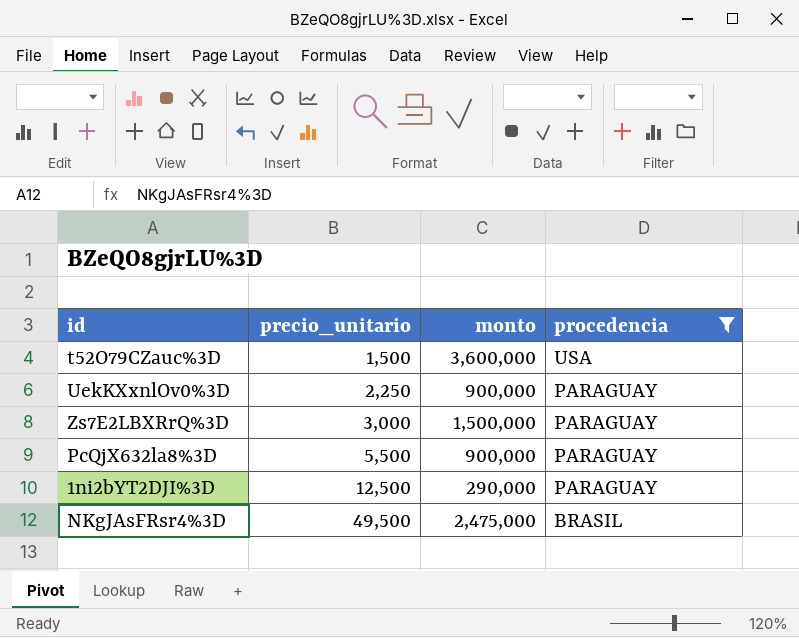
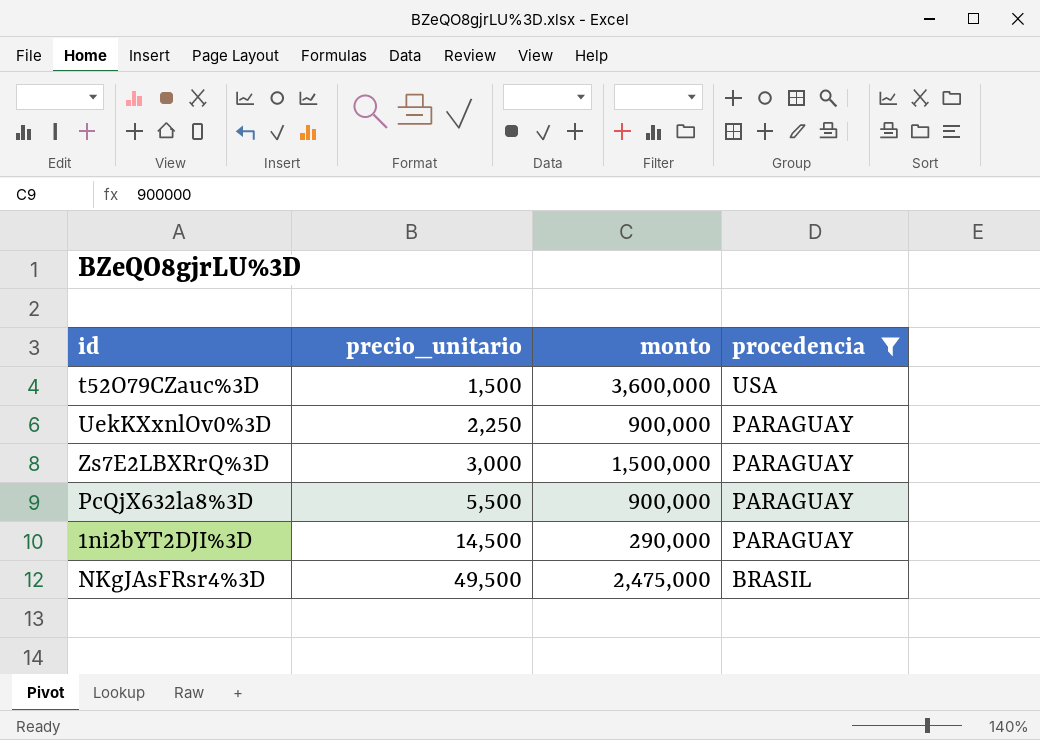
1ni2bYT2DJI%3D | precio_unitario: 12,500 -> 14,500

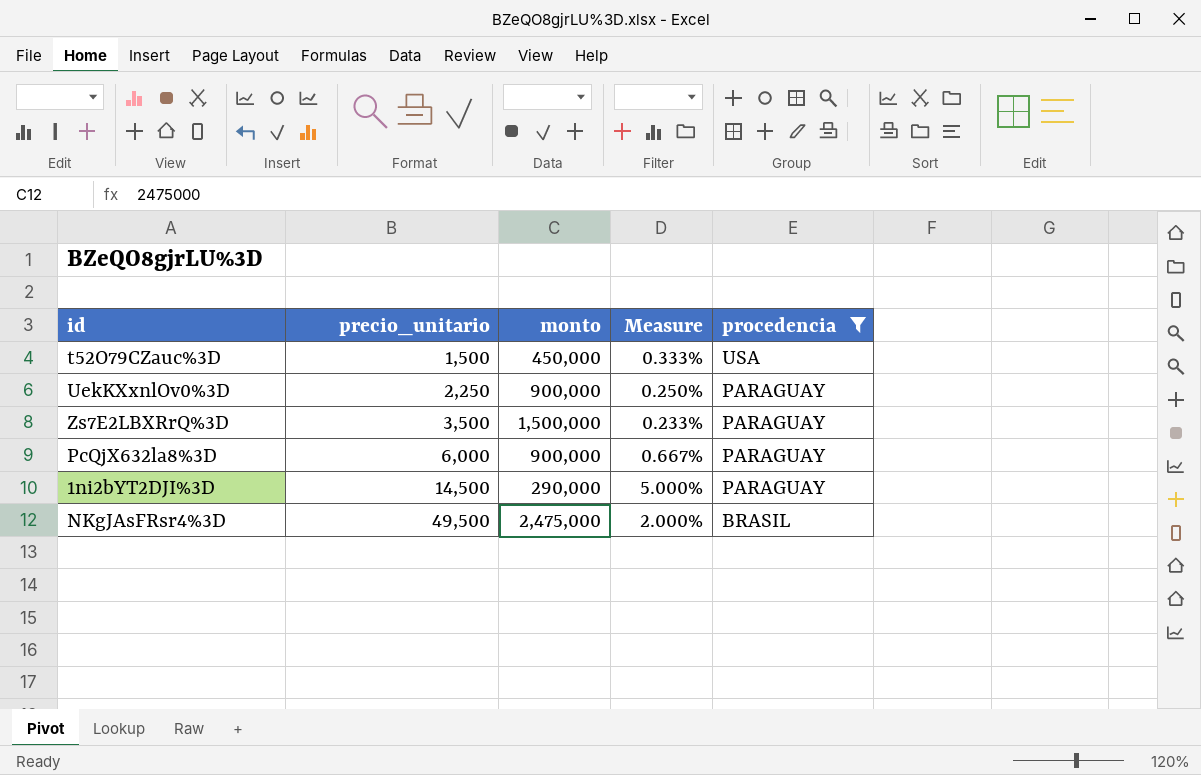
column Measure | formula: none -> [precio_unitario] / [monto]
t52O79CZauc%3D | monto: 3,600,000 -> 450,000
Zs7E2LBXRrQ%3D | precio_unitario: 3,000 -> 3,500
PcQjX632la8%3D | precio_unitario: 5,500 -> 6,000

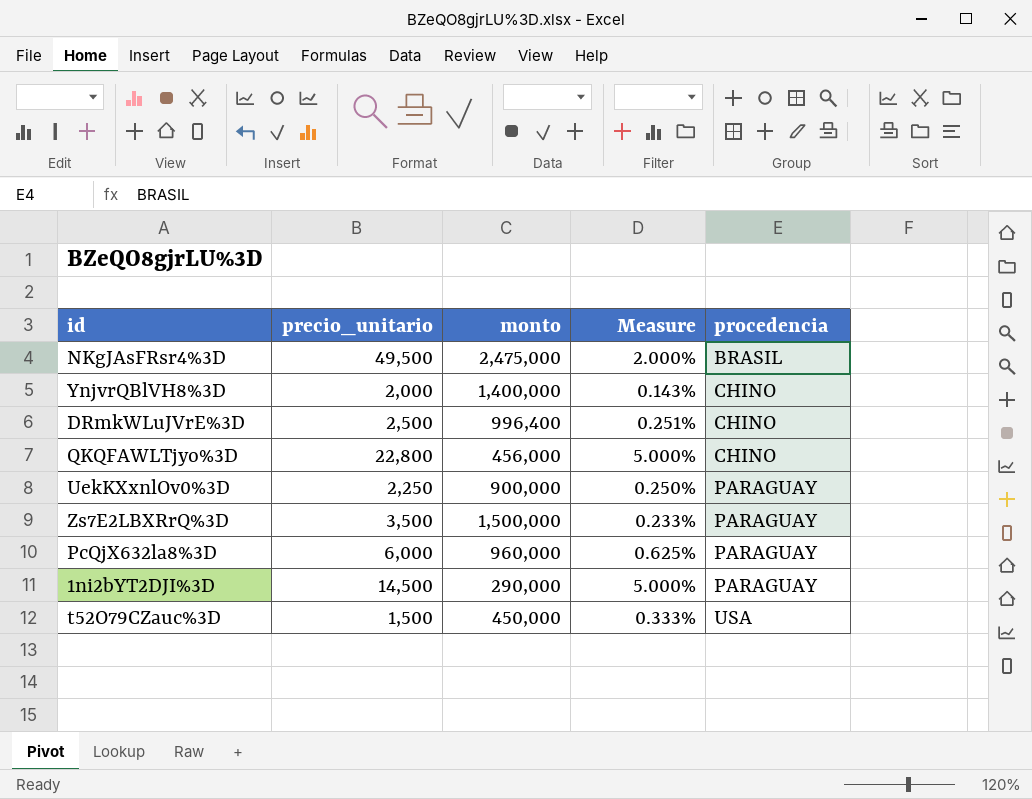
filter: procedencia != CHINO -> none
row order: precio_unitario ascending -> procedencia ascending
PcQjX632la8%3D | monto: 900,000 -> 960,000
PcQjX632la8%3D | Measure: 0.667% -> 0.625%

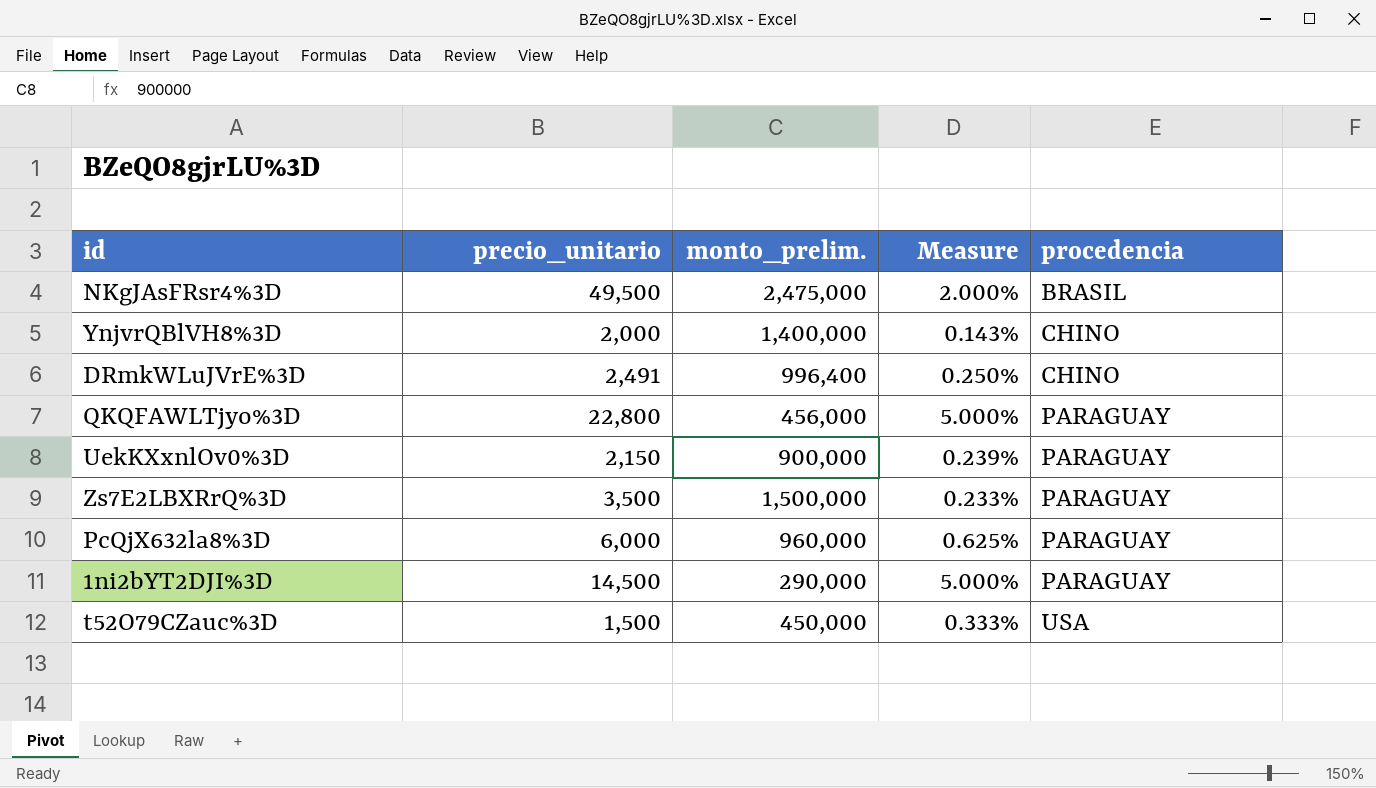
column name: monto -> monto_prelim.
DRmkWLuJVrE%3D | precio_unitario: 2,500 -> 2,491
DRmkWLuJVrE%3D | Measure: 0.251% -> 0.250%
QKQFAWLTjyo%3D | procedencia: CHINO -> PARAGUAY
UekKXxnlOv0%3D | precio_unitario: 2,250 -> 2,150
UekKXxnlOv0%3D | Measure: 0.250% -> 0.239%

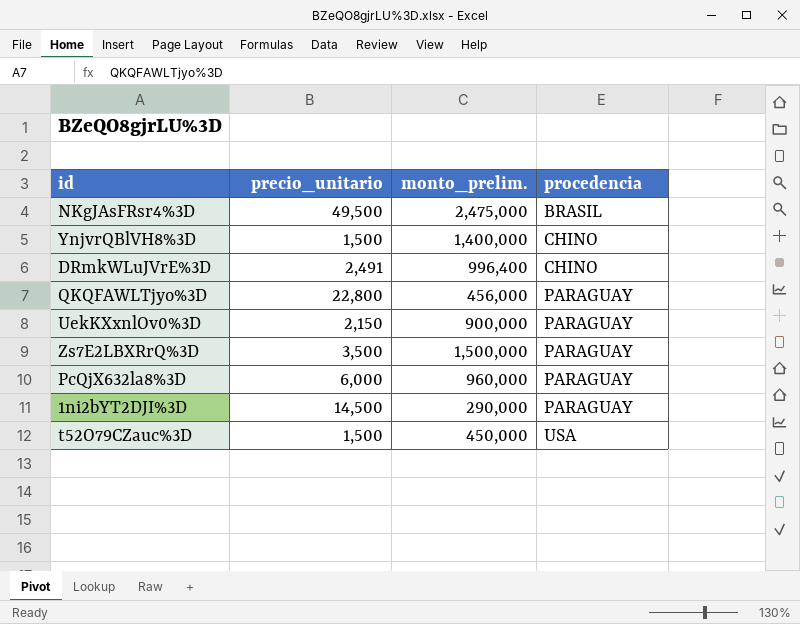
column Measure | formula: [precio_unitario] / [monto_prelim.] -> none
YnjvrQBlVH8%3D | precio_unitario: 2,000 -> 1,500

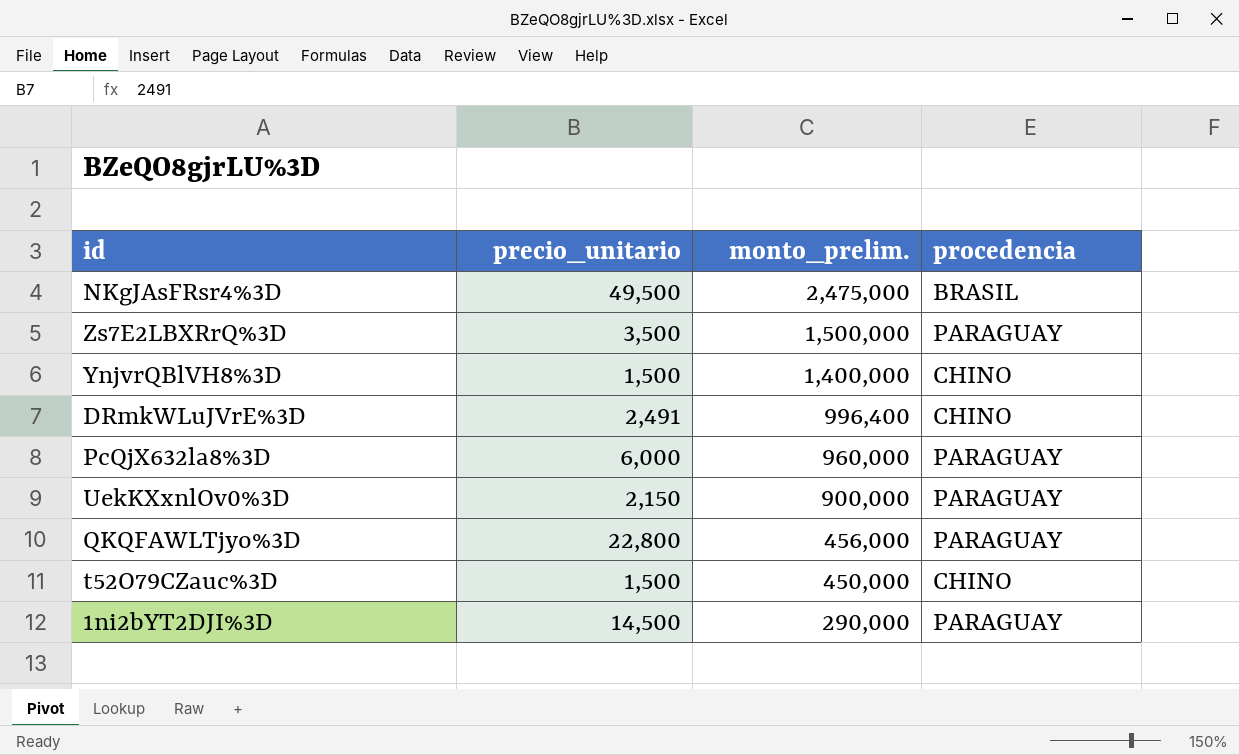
row order: procedencia ascending -> monto_prelim. descending
t52O79CZauc%3D | procedencia: USA -> CHINO

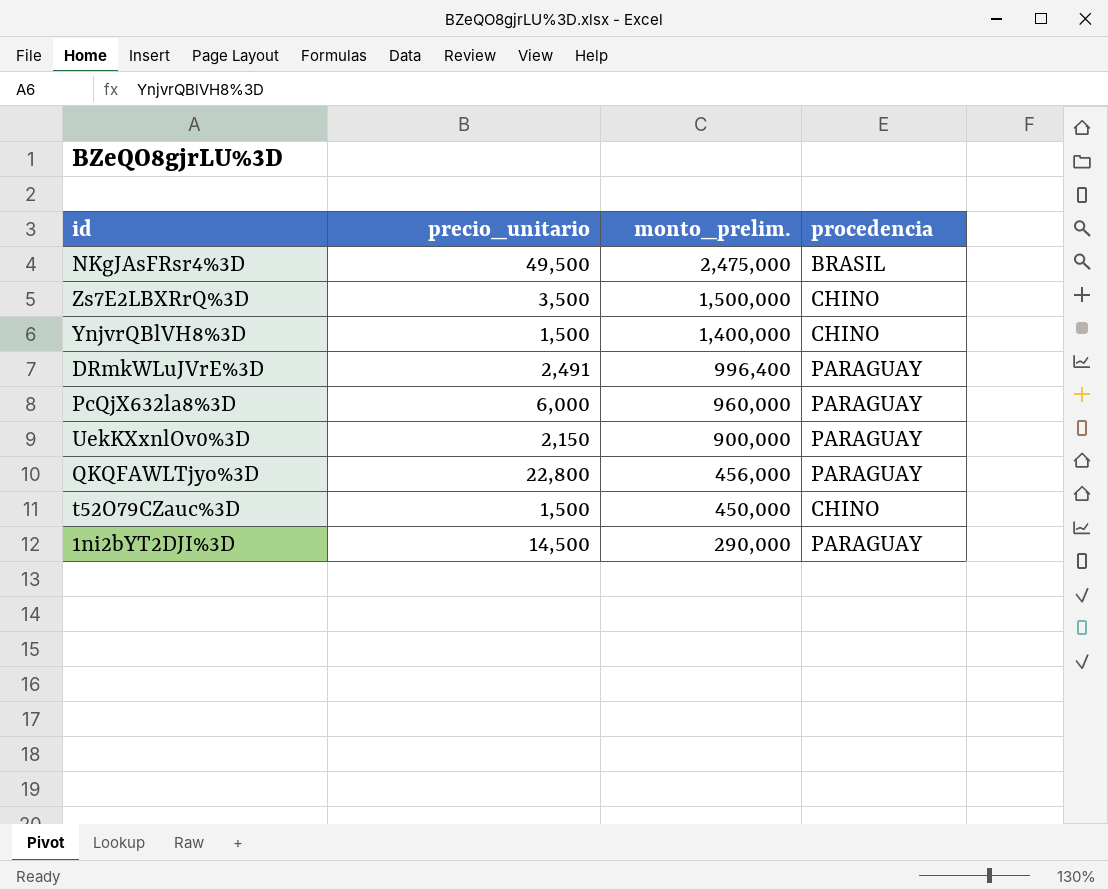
Zs7E2LBXRrQ%3D | procedencia: PARAGUAY -> CHINO
DRmkWLuJVrE%3D | procedencia: CHINO -> PARAGUAY

